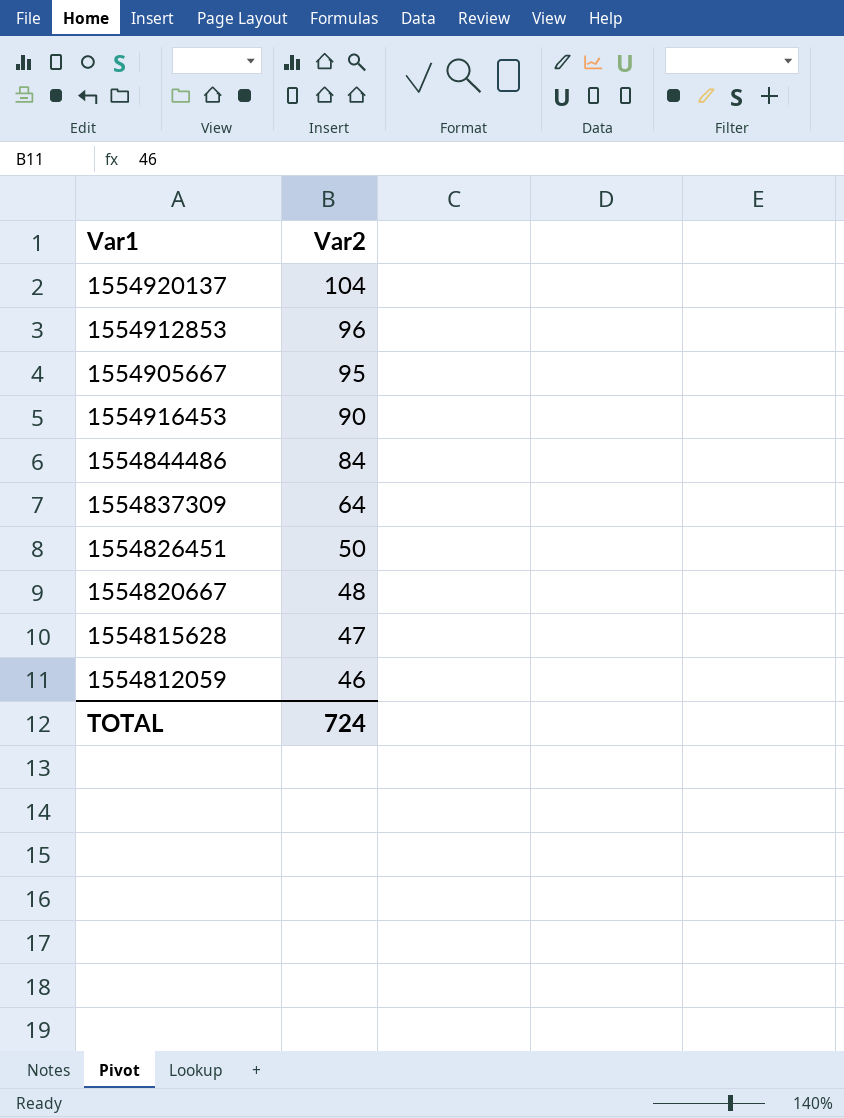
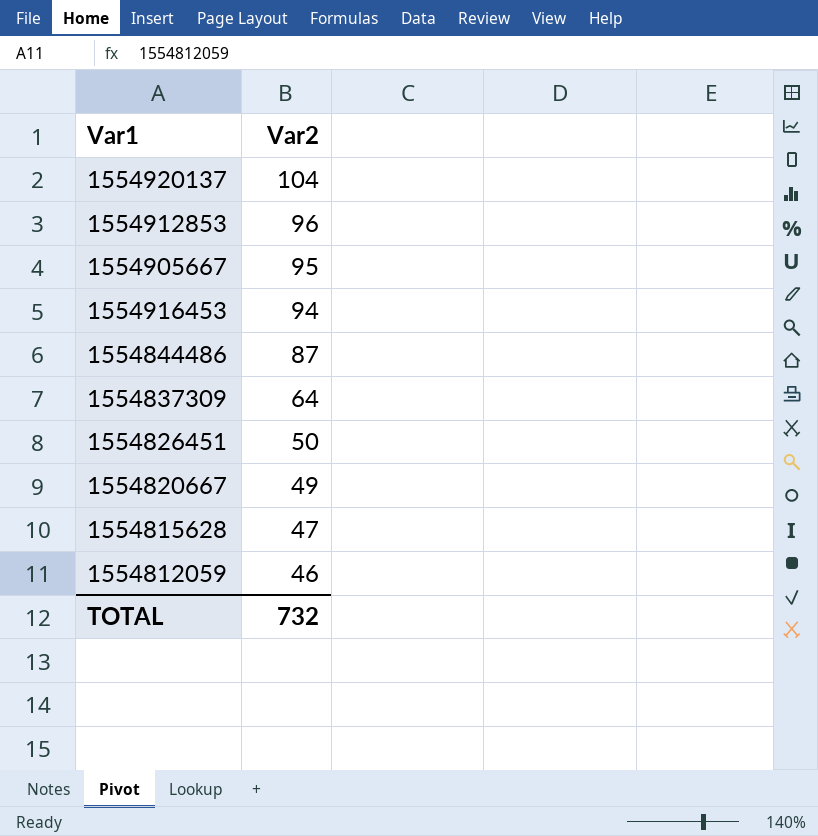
1554916453 | Var2: 90 -> 94
1554844486 | Var2: 84 -> 87
1554820667 | Var2: 48 -> 49
TOTAL | Var2: 724 -> 732

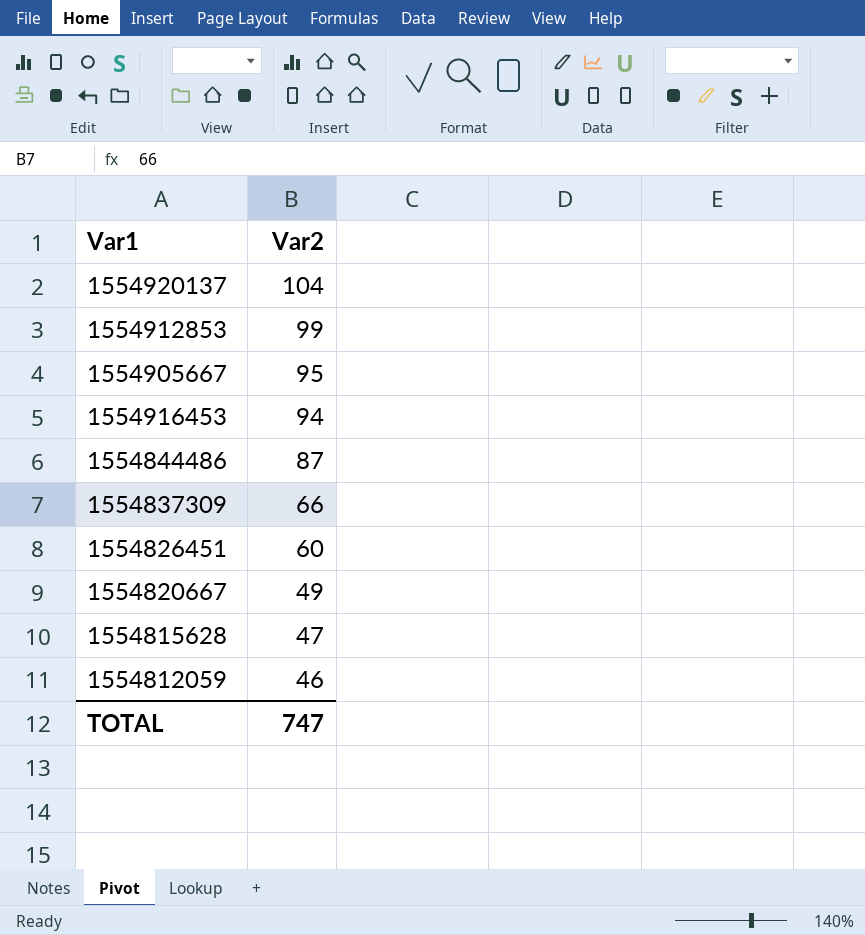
1554912853 | Var2: 96 -> 99
1554837309 | Var2: 64 -> 66
1554826451 | Var2: 50 -> 60
TOTAL | Var2: 732 -> 747

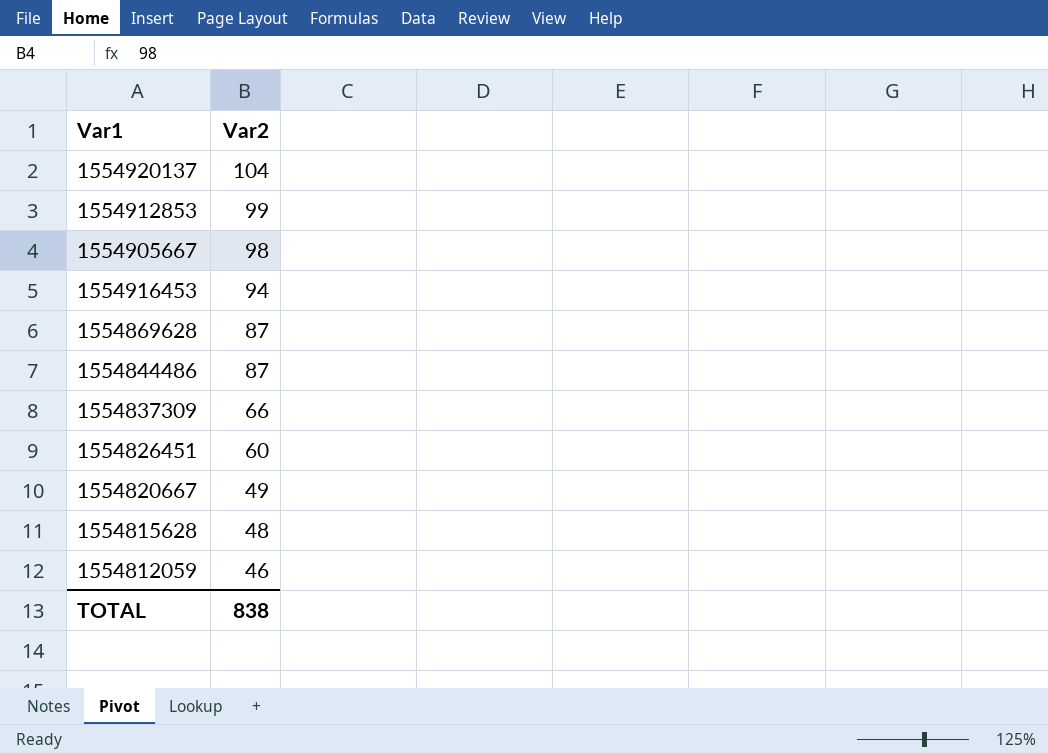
1554905667 | Var2: 95 -> 98
row 1554869628: none -> 87
1554815628 | Var2: 47 -> 48
TOTAL | Var2: 747 -> 838

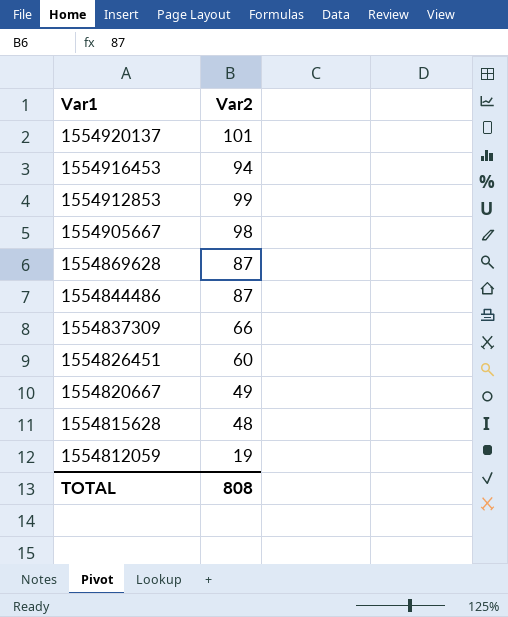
row order: Var2 descending -> Var1 descending
1554920137 | Var2: 104 -> 101
1554812059 | Var2: 46 -> 19
TOTAL | Var2: 838 -> 808

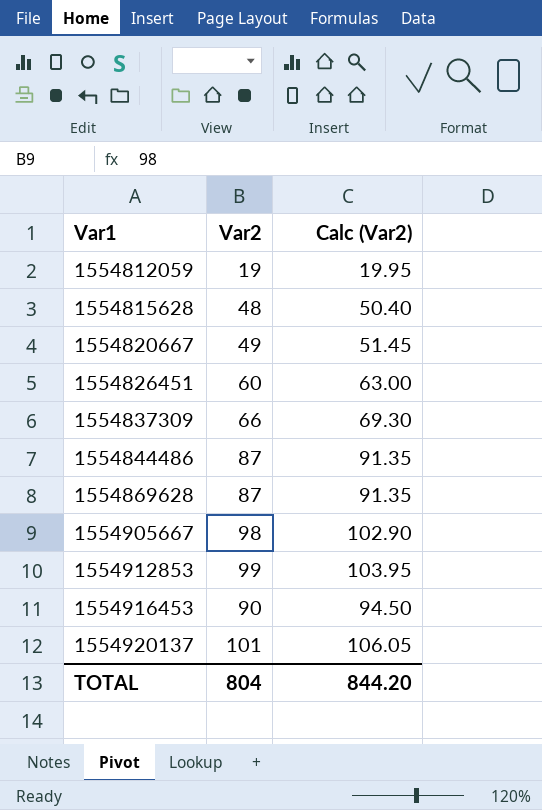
row order: Var1 descending -> Var1 ascending
column Calc (Var2) | formula: none -> [Var2] * 1.05
1554916453 | Var2: 94 -> 90
TOTAL | Var2: 808 -> 804

